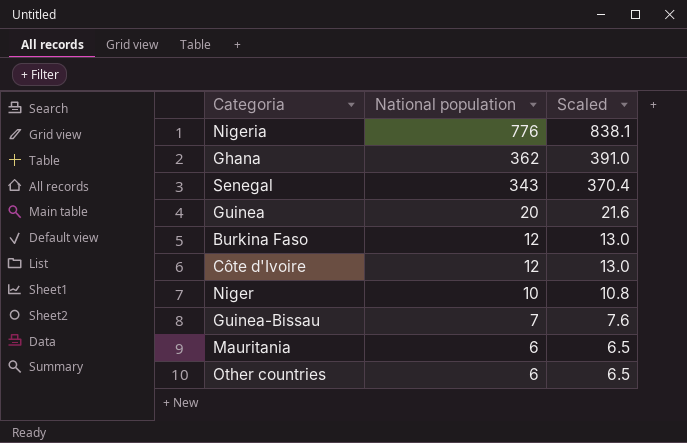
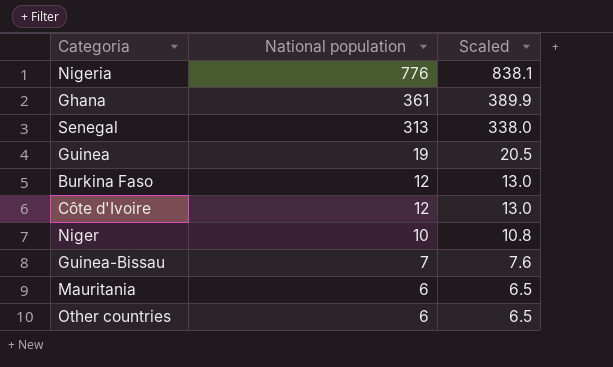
Ghana | National population: 362 -> 361
Ghana | Scaled: 391.0 -> 389.9
Senegal | National population: 343 -> 313
Senegal | Scaled: 370.4 -> 338.0
Guinea | National population: 20 -> 19
Guinea | Scaled: 21.6 -> 20.5

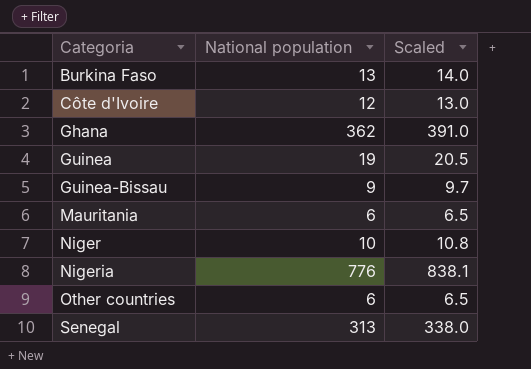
row order: National population descending -> Categoria ascending
Burkina Faso | National population: 12 -> 13
Burkina Faso | Scaled: 13.0 -> 14.0
Ghana | National population: 361 -> 362
Ghana | Scaled: 389.9 -> 391.0
Guinea-Bissau | National population: 7 -> 9
Guinea-Bissau | Scaled: 7.6 -> 9.7

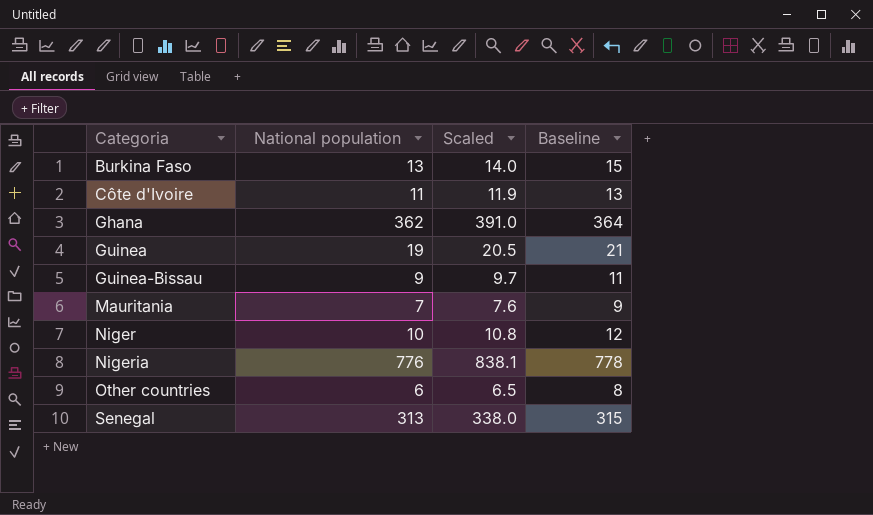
column Baseline | formula: none -> [National population] + 2
Côte d'Ivoire | National population: 12 -> 11
Côte d'Ivoire | Scaled: 13.0 -> 11.9
Mauritania | National population: 6 -> 7
Mauritania | Scaled: 6.5 -> 7.6

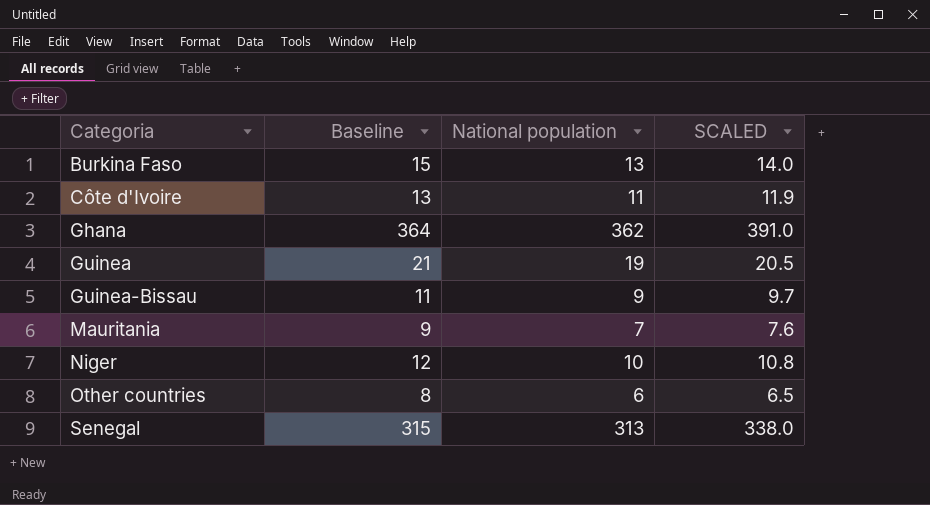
column Baseline | position: 4 -> 2
column name: Scaled -> SCALED
row Nigeria: 776 | 838.1 | 778 -> none

